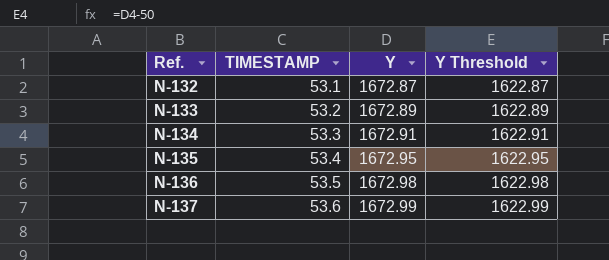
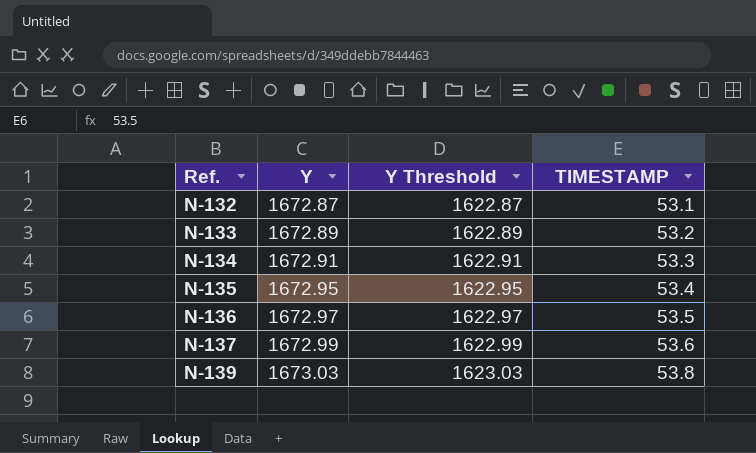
column TIMESTAMP | position: 2 -> 4
N-136 | Y: 1672.98 -> 1672.97
N-136 | Y Threshold: 1622.98 -> 1622.97
row N-139: none -> 1673.03 | 1623.03 | 53.8

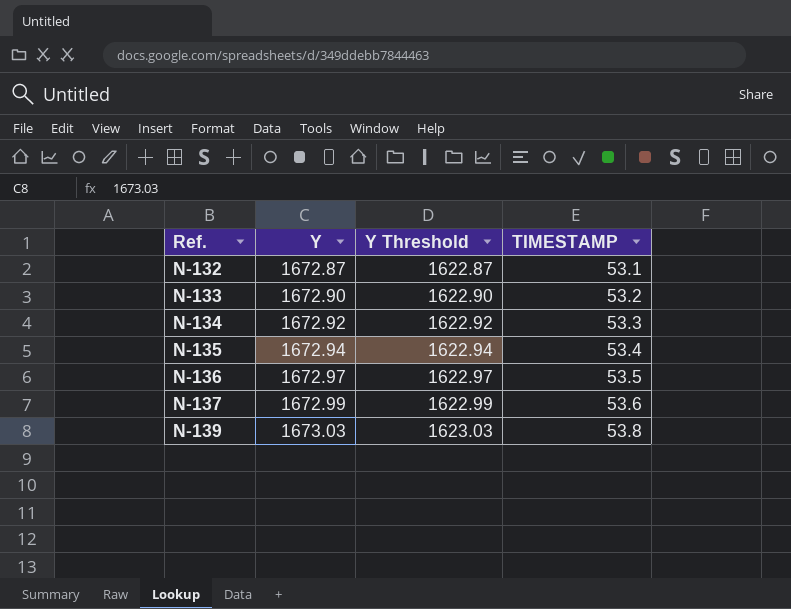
N-133 | Y: 1672.89 -> 1672.90
N-133 | Y Threshold: 1622.89 -> 1622.90
N-134 | Y: 1672.91 -> 1672.92
N-134 | Y Threshold: 1622.91 -> 1622.92
N-135 | Y: 1672.95 -> 1672.94
N-135 | Y Threshold: 1622.95 -> 1622.94

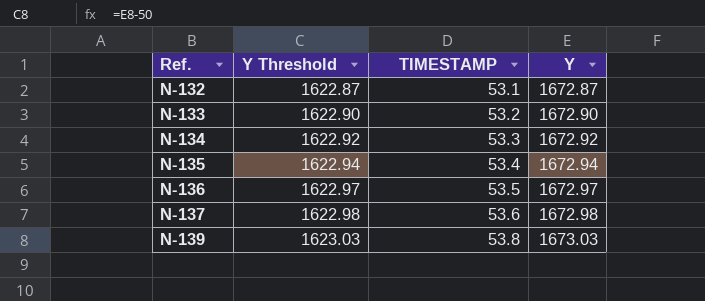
column Y | position: 2 -> 4
N-137 | Y Threshold: 1622.99 -> 1622.98
N-137 | Y: 1672.99 -> 1672.98

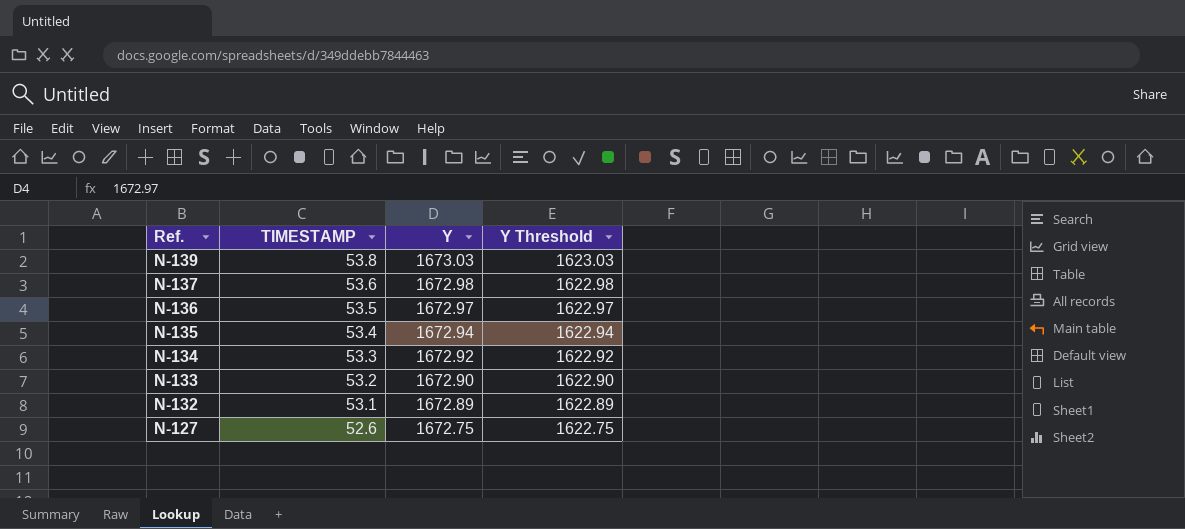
row order: Ref. ascending -> Ref. descending
column Y Threshold | position: 2 -> 4
N-132 | Y: 1672.87 -> 1672.89
N-132 | Y Threshold: 1622.87 -> 1622.89
row N-127: none -> 52.6 | 1672.75 | 1622.75

